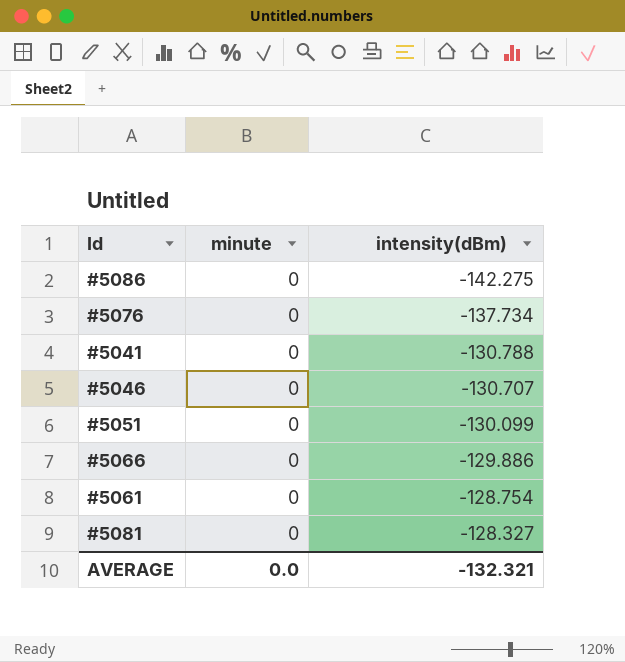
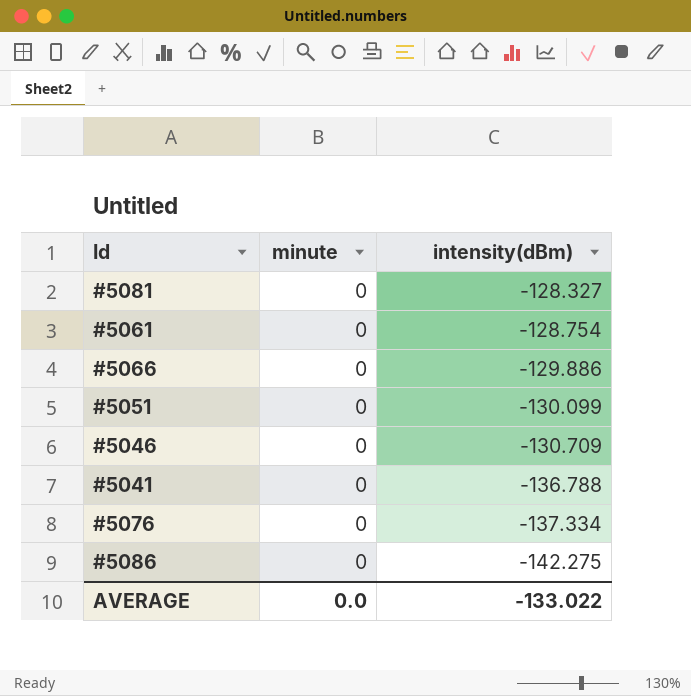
row order: intensity(dBm) ascending -> intensity(dBm) descending
#5046 | intensity(dBm): -130.707 -> -130.709
#5041 | intensity(dBm): -130.788 -> -136.788
#5076 | intensity(dBm): -137.734 -> -137.334
AVERAGE | intensity(dBm): -132.321 -> -133.022

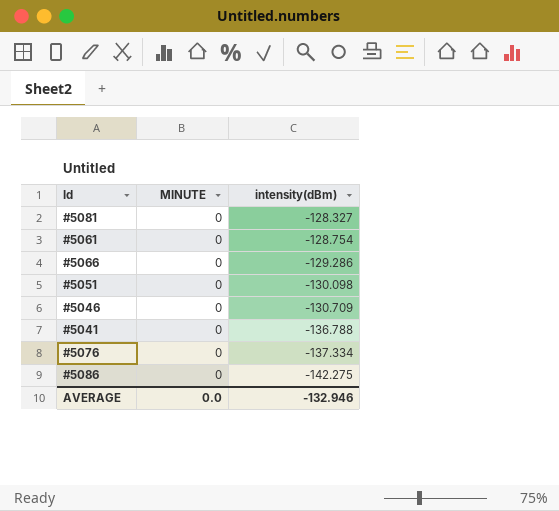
column name: minute -> MINUTE
#5066 | intensity(dBm): -129.886 -> -129.286
#5051 | intensity(dBm): -130.099 -> -130.098
AVERAGE | intensity(dBm): -133.022 -> -132.946

